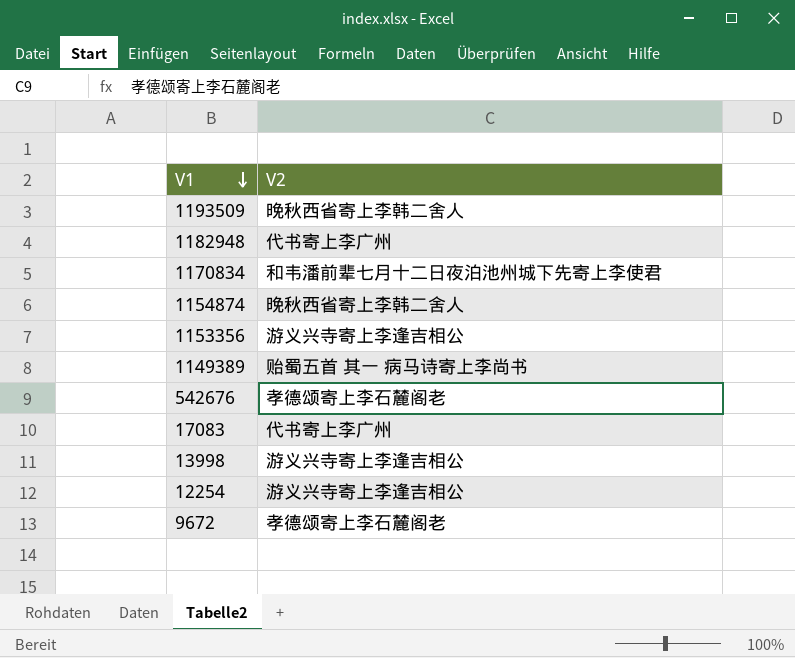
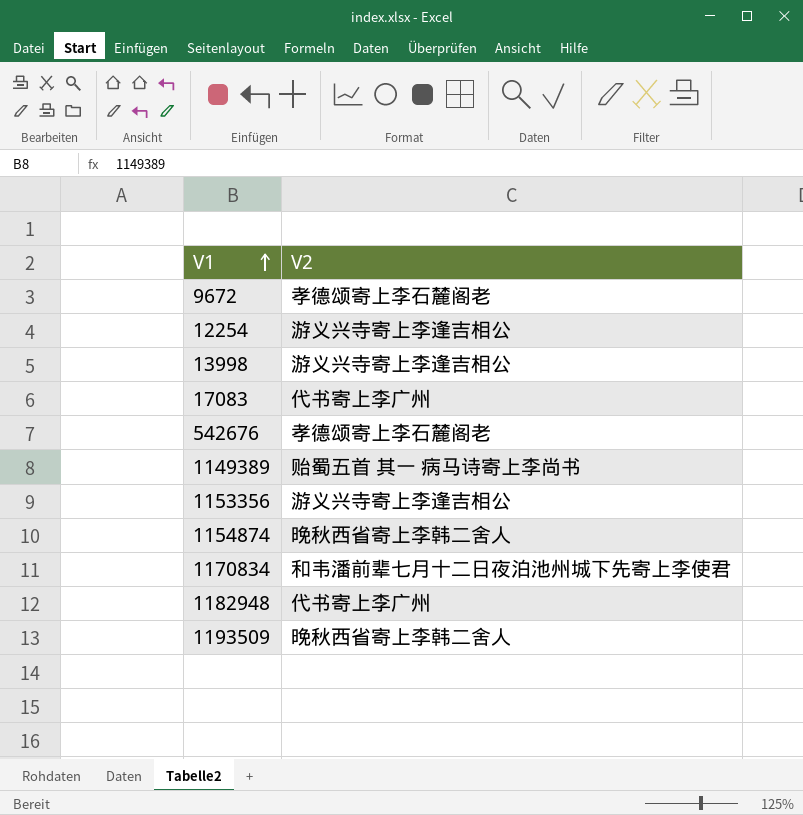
row order: V1 descending -> V1 ascending

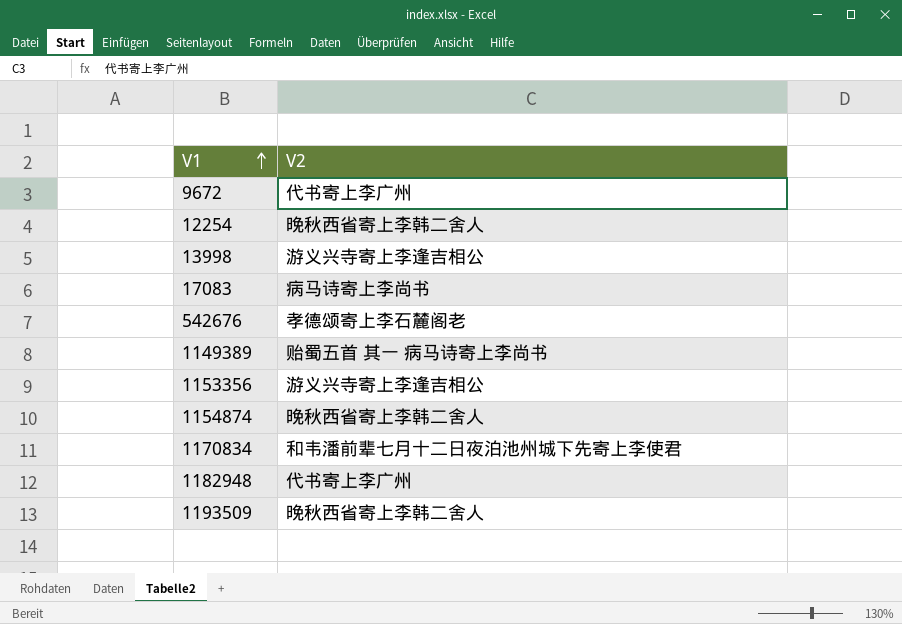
9672 | V2: 孝德颂寄上李石麓阁老 -> 代书寄上李广州
12254 | V2: 游义兴寺寄上李逢吉相公 -> 晚秋西省寄上李韩二舍人
17083 | V2: 代书寄上李广州 -> 病马诗寄上李尚书

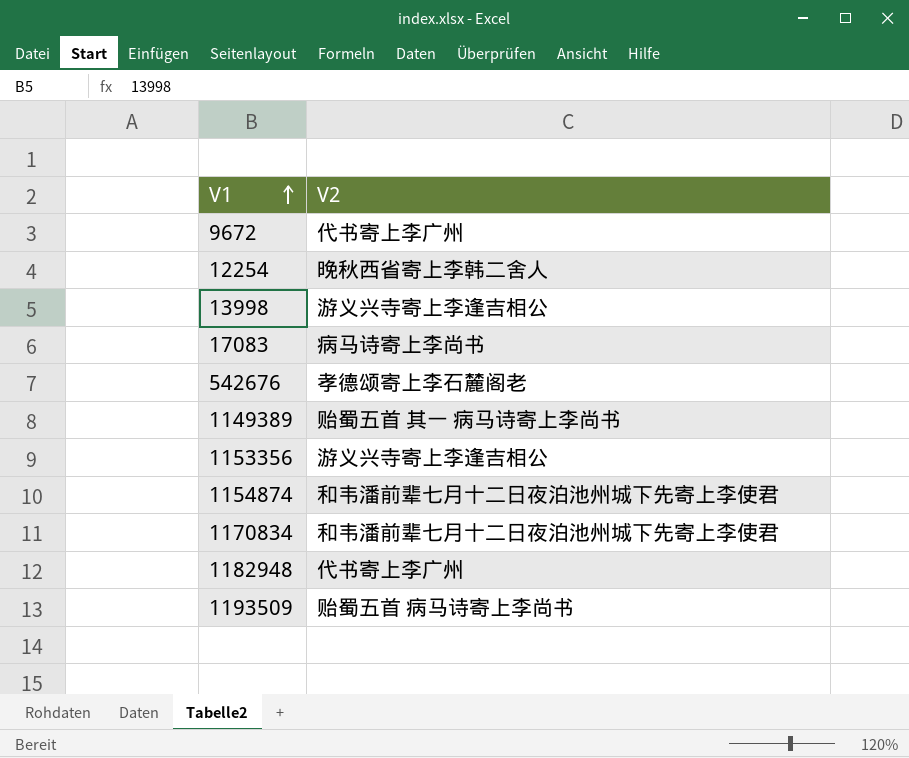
1154874 | V2: 晚秋西省寄上李韩二舍人 -> 和韦潘前辈七月十二日夜泊池州城下先寄上李使君
1193509 | V2: 晚秋西省寄上李韩二舍人 -> 贻蜀五首 病马诗寄上李尚书

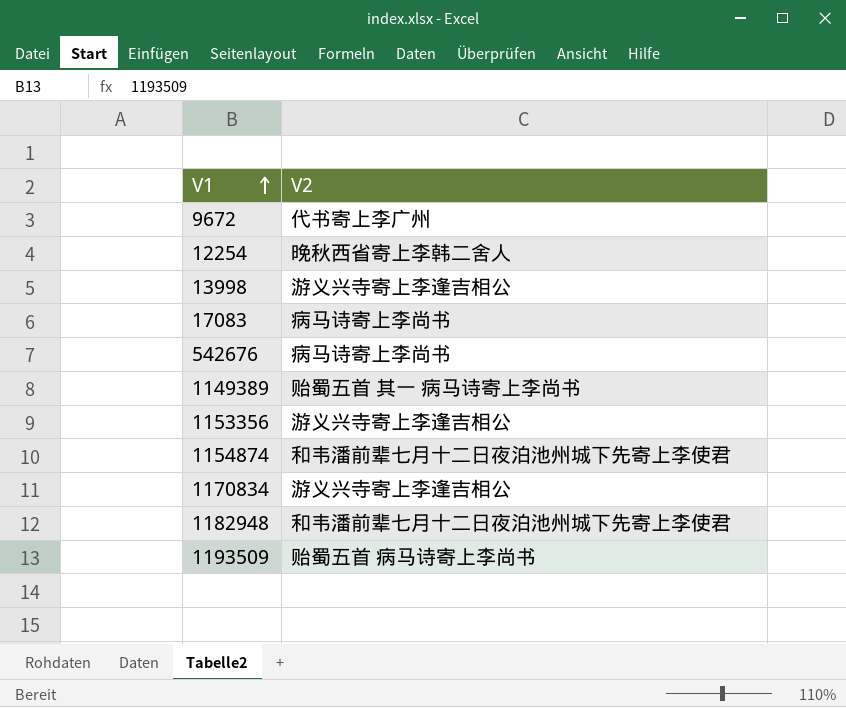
542676 | V2: 孝德颂寄上李石麓阁老 -> 病马诗寄上李尚书
1170834 | V2: 和韦潘前辈七月十二日夜泊池州城下先寄上李使君 -> 游义兴寺寄上李逢吉相公
1182948 | V2: 代书寄上李广州 -> 和韦潘前辈七月十二日夜泊池州城下先寄上李使君

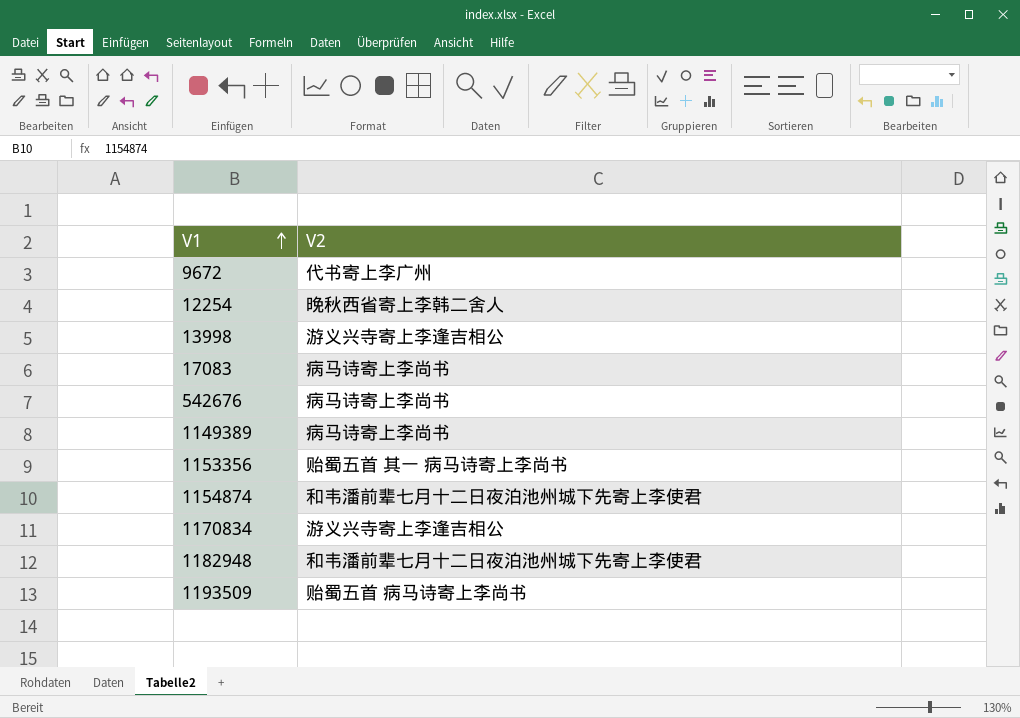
1149389 | V2: 贻蜀五首 其一 病马诗寄上李尚书 -> 病马诗寄上李尚书
1153356 | V2: 游义兴寺寄上李逢吉相公 -> 贻蜀五首 其一 病马诗寄上李尚书

